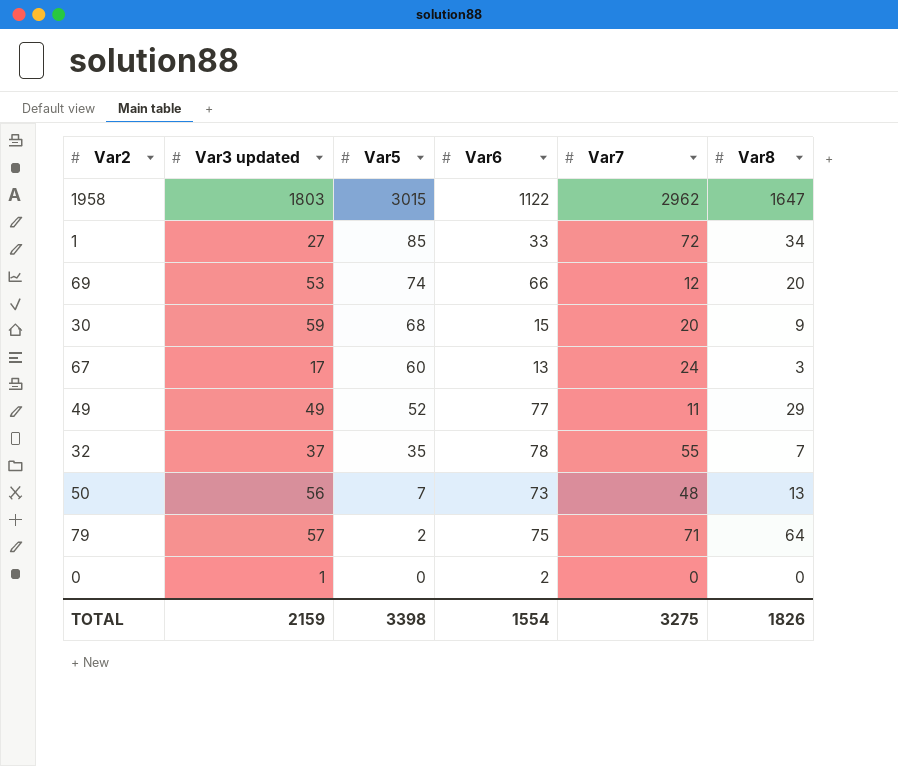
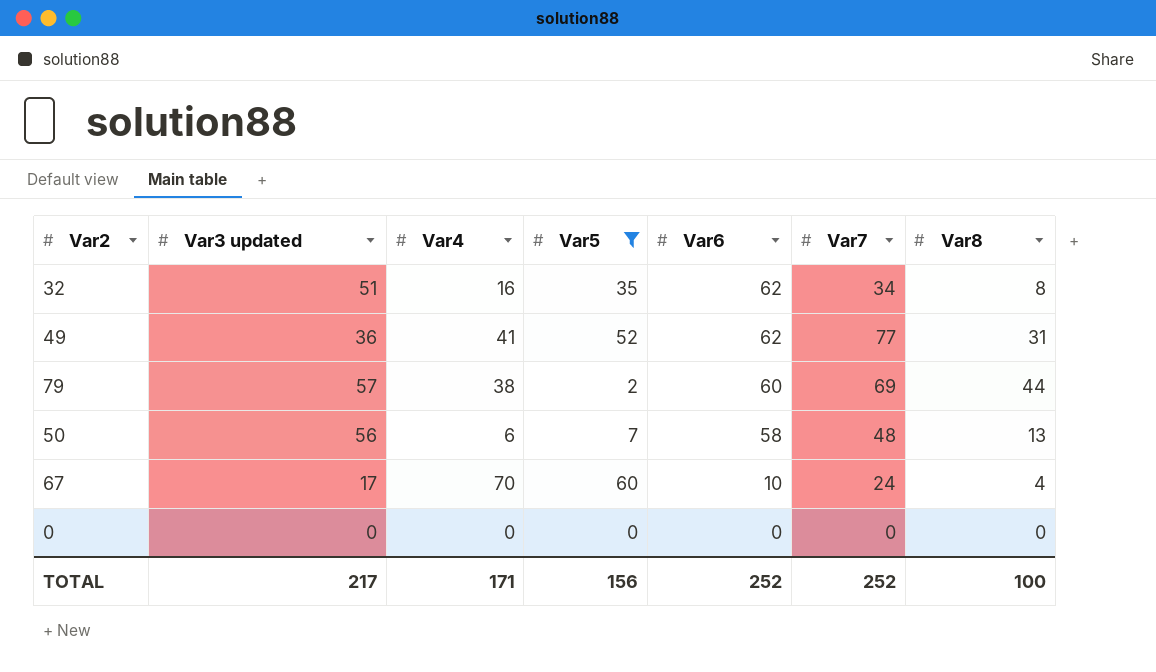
filter: none -> Var5 <= 60
row order: Var5 descending -> Var6 descending
column Var4 | position: none -> 3
32 | Var3 updated: 37 -> 51
32 | Var6: 78 -> 62
32 | Var7: 55 -> 34
32 | Var8: 7 -> 8
49 | Var3 updated: 49 -> 36
49 | Var6: 77 -> 62
49 | Var7: 11 -> 77
49 | Var8: 29 -> 31
79 | Var6: 75 -> 60
79 | Var7: 71 -> 69
79 | Var8: 64 -> 44
50 | Var6: 73 -> 58
67 | Var6: 13 -> 10
67 | Var8: 3 -> 4
0 | Var3 updated: 1 -> 0
0 | Var6: 2 -> 0
TOTAL | Var3 updated: 2159 -> 217
TOTAL | Var5: 3398 -> 156
TOTAL | Var6: 1554 -> 252
TOTAL | Var7: 3275 -> 252
TOTAL | Var8: 1826 -> 100

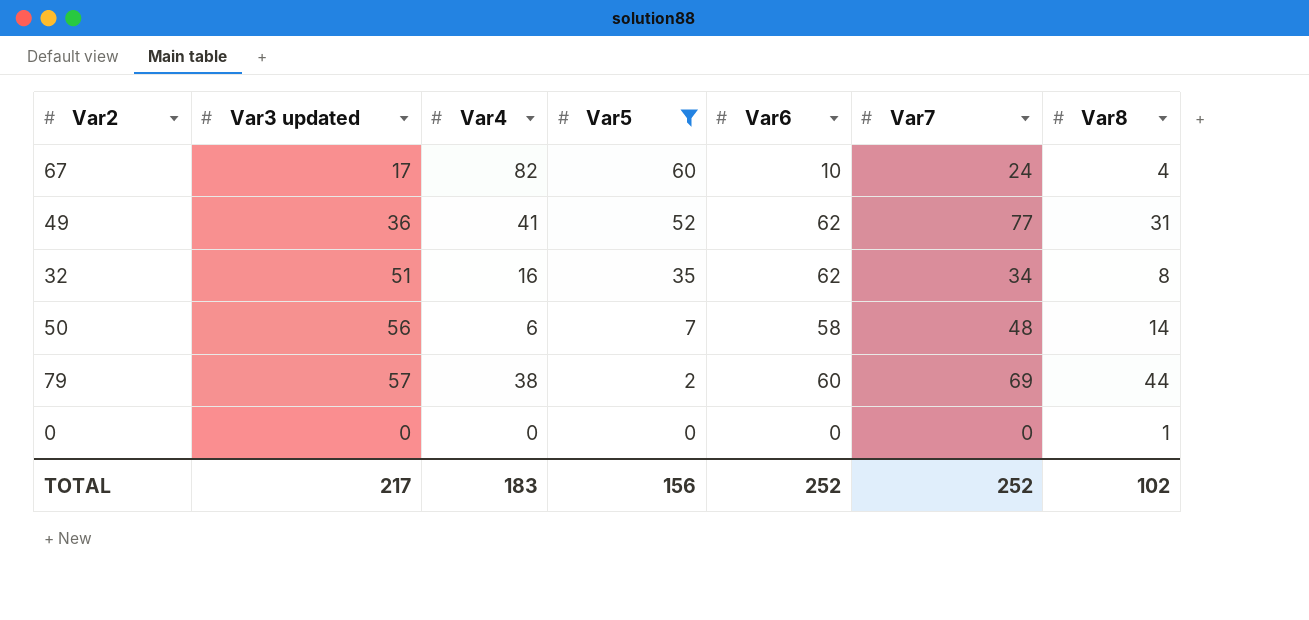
row order: Var6 descending -> Var5 descending
67 | Var4: 70 -> 82
50 | Var8: 13 -> 14
0 | Var8: 0 -> 1
TOTAL | Var4: 171 -> 183
TOTAL | Var8: 100 -> 102

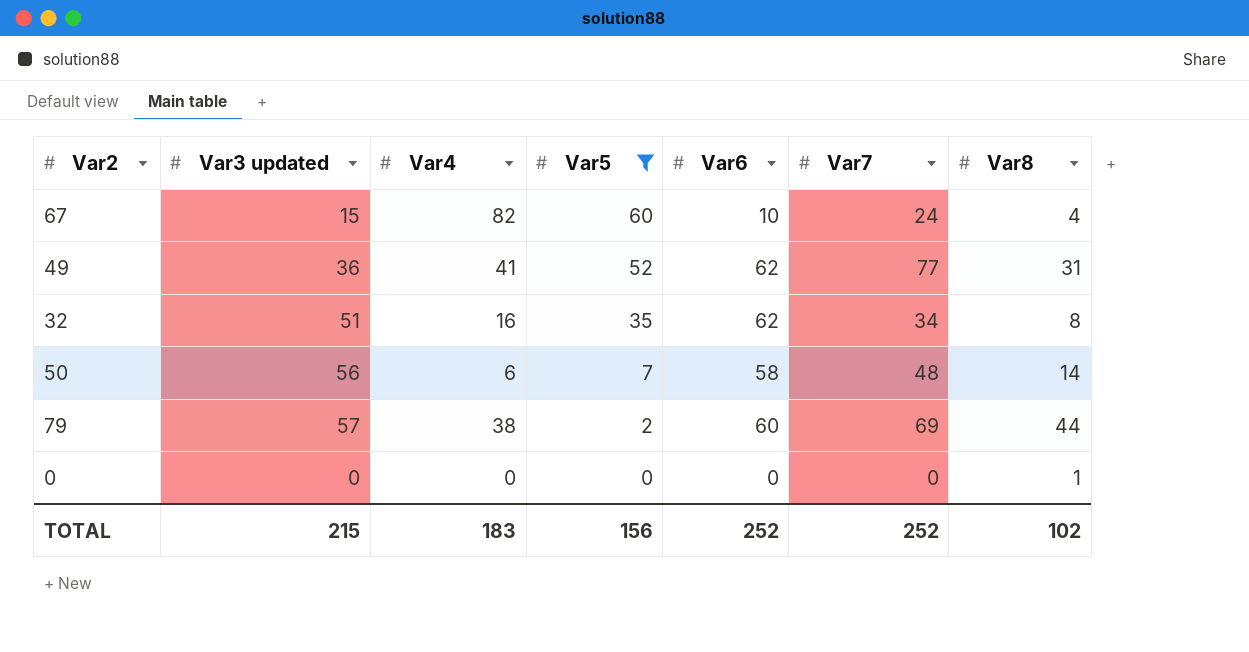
67 | Var3 updated: 17 -> 15
TOTAL | Var3 updated: 217 -> 215

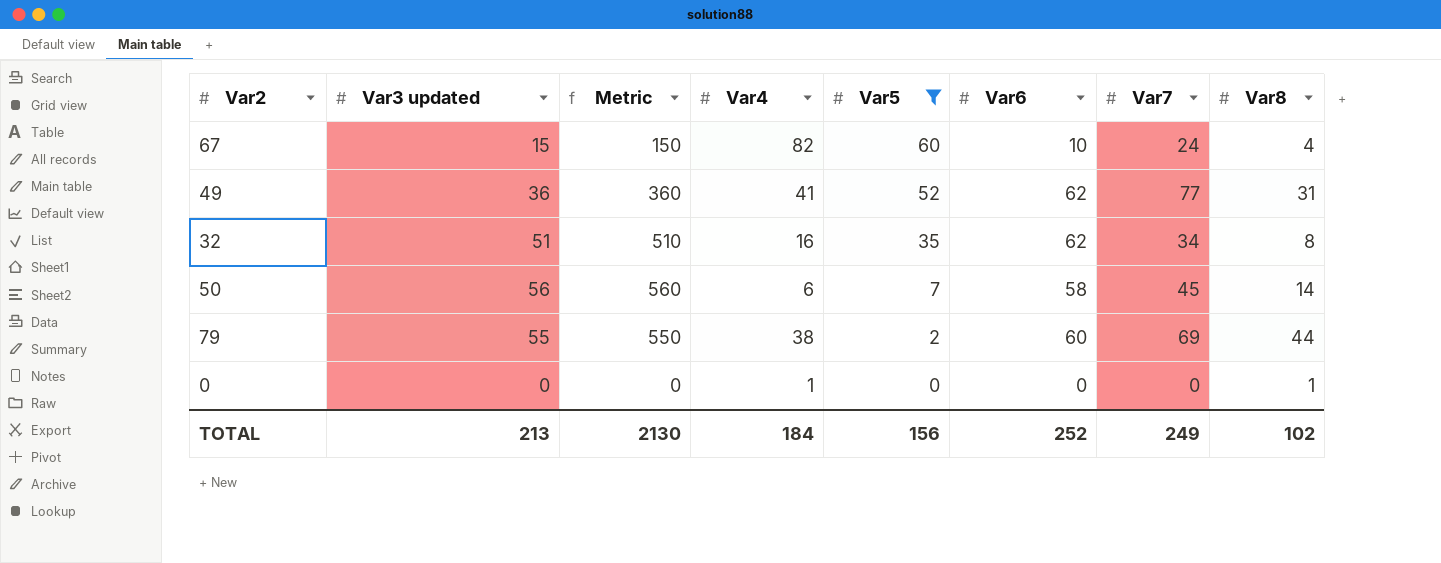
column Metric | formula: none -> [Var3 updated] * 10
50 | Var7: 48 -> 45
79 | Var3 updated: 57 -> 55
0 | Var4: 0 -> 1
TOTAL | Var3 updated: 215 -> 213
TOTAL | Var4: 183 -> 184
TOTAL | Var7: 252 -> 249

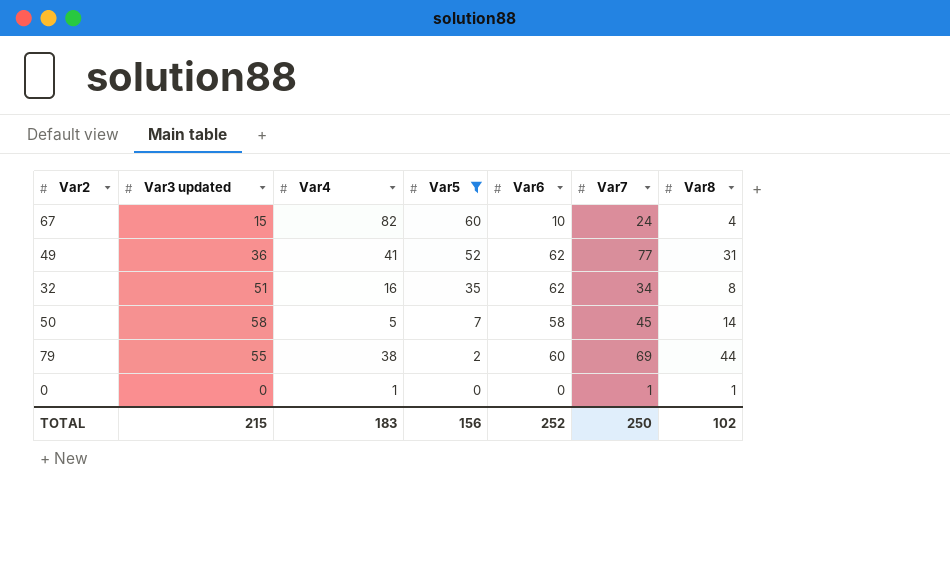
column Metric | formula: [Var3 updated] * 10 -> none
50 | Var3 updated: 56 -> 58
50 | Var4: 6 -> 5
0 | Var7: 0 -> 1
TOTAL | Var3 updated: 213 -> 215
TOTAL | Var4: 184 -> 183
TOTAL | Var7: 249 -> 250

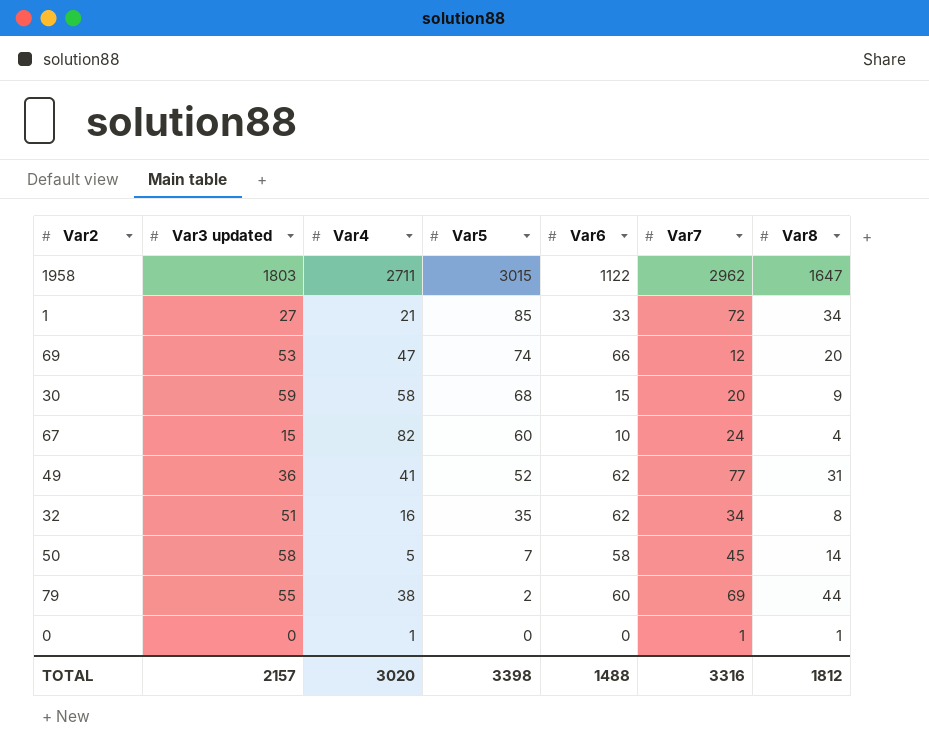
filter: Var5 <= 60 -> none
TOTAL | Var3 updated: 215 -> 2157
TOTAL | Var4: 183 -> 3020
TOTAL | Var5: 156 -> 3398
TOTAL | Var6: 252 -> 1488
TOTAL | Var7: 250 -> 3316
TOTAL | Var8: 102 -> 1812

